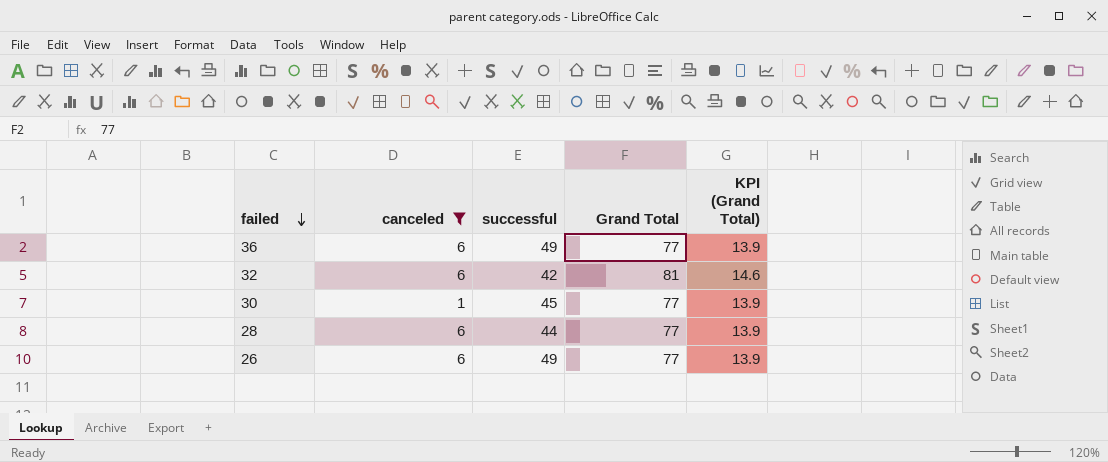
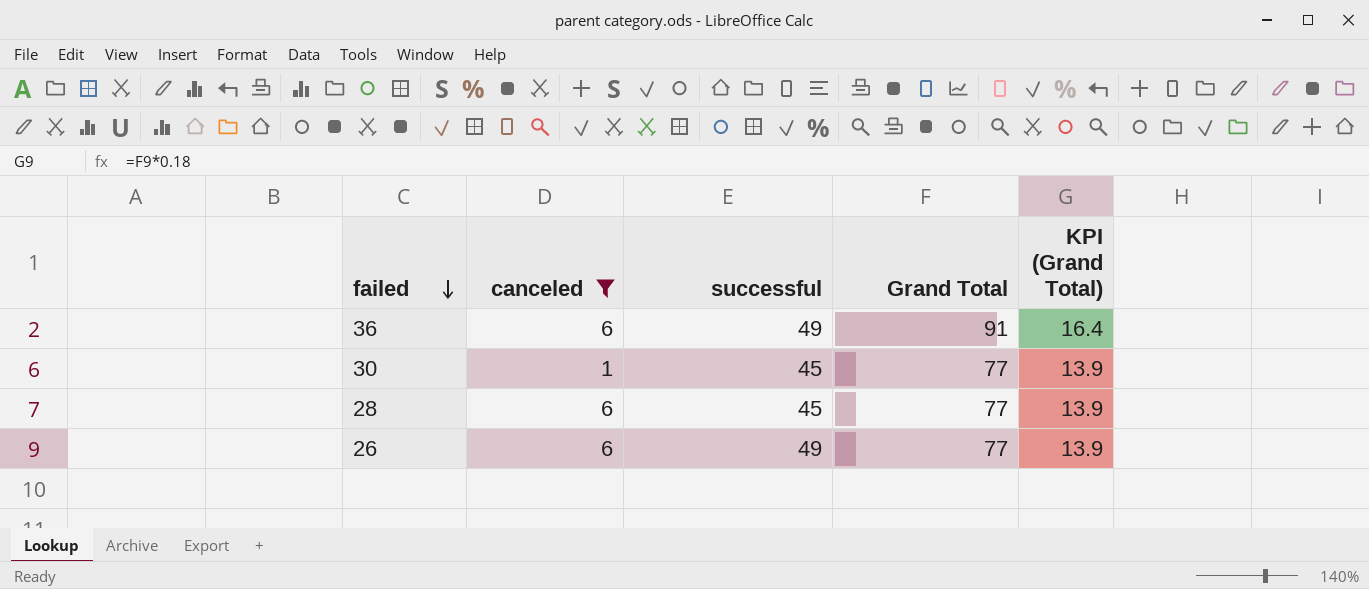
row 32: 6 | 42 | 81 | 14.6 -> none
36 | Grand Total: 77 -> 91
36 | KPI (Grand Total): 13.9 -> 16.4
28 | successful: 44 -> 45

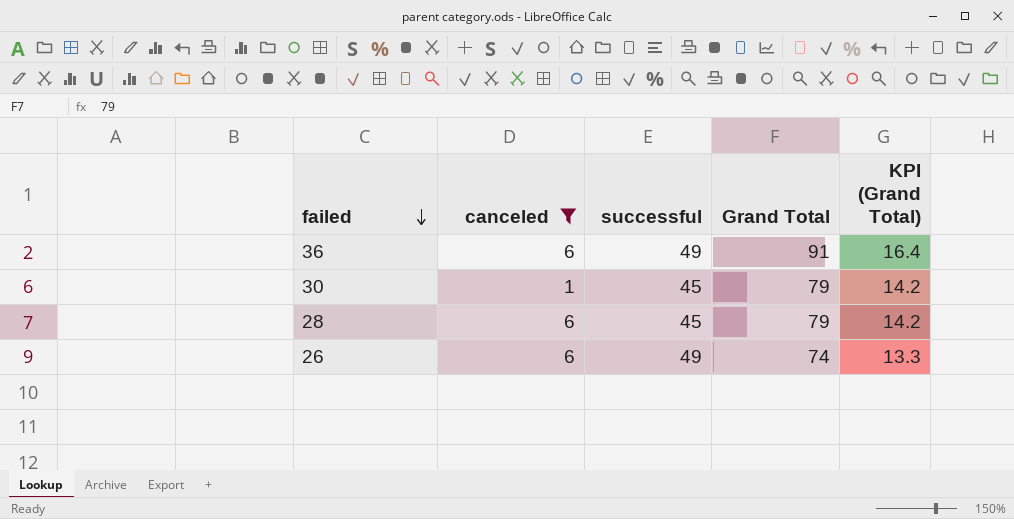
30 | Grand Total: 77 -> 79
30 | KPI (Grand Total): 13.9 -> 14.2
28 | Grand Total: 77 -> 79
28 | KPI (Grand Total): 13.9 -> 14.2
26 | Grand Total: 77 -> 74
26 | KPI (Grand Total): 13.9 -> 13.3

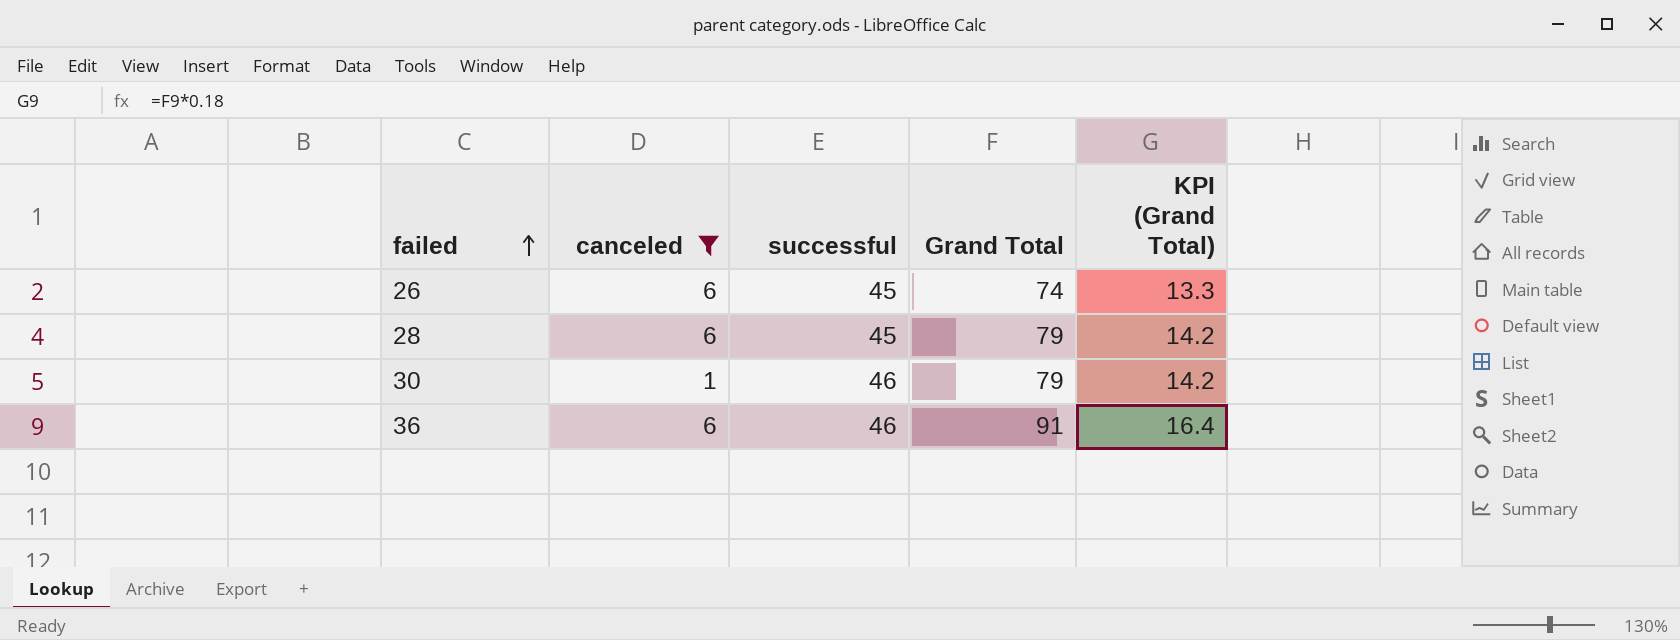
row order: failed descending -> failed ascending
26 | successful: 49 -> 45
30 | successful: 45 -> 46
36 | successful: 49 -> 46

